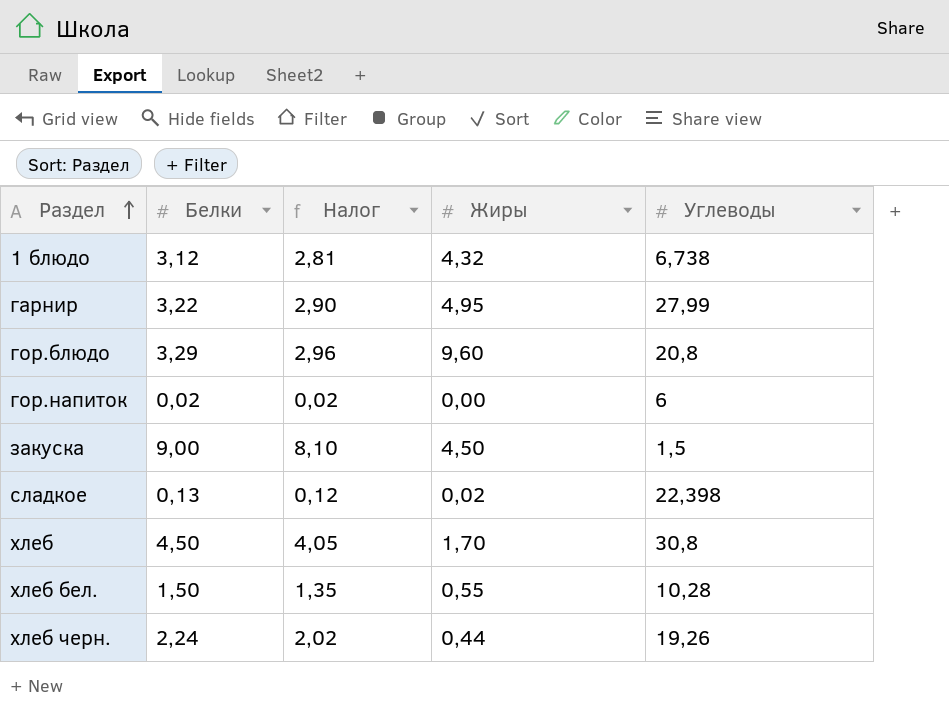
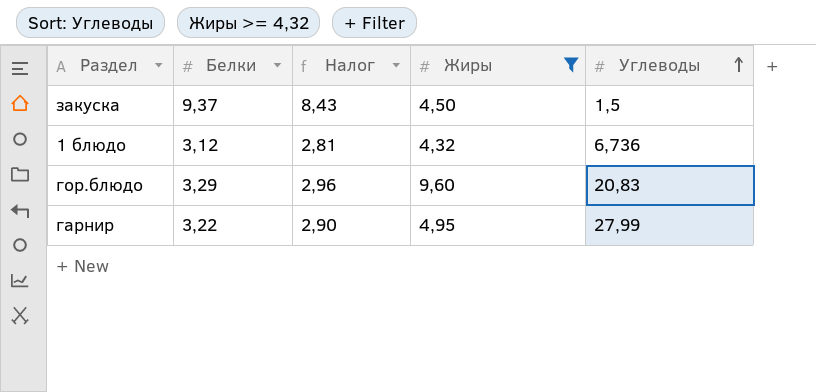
filter: none -> Жиры >= 4,32
row order: Раздел ascending -> Углеводы ascending
закуска | Белки: 9,00 -> 9,37
закуска | Налог: 8,10 -> 8,43
1 блюдо | Углеводы: 6,738 -> 6,736
гор.блюдо | Углеводы: 20,8 -> 20,83

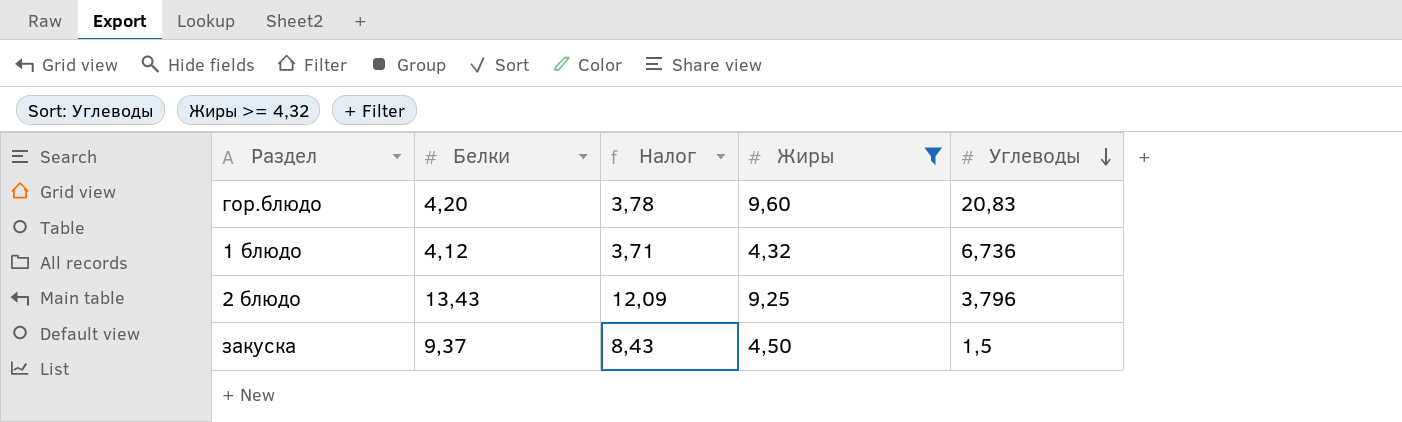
row order: Углеводы ascending -> Углеводы descending
row гарнир: 3,22 | 2,90 | 4,95 | 27,99 -> none
гор.блюдо | Белки: 3,29 -> 4,20
гор.блюдо | Налог: 2,96 -> 3,78
1 блюдо | Белки: 3,12 -> 4,12
1 блюдо | Налог: 2,81 -> 3,71
row 2 блюдо: none -> 13,43 | 12,09 | 9,25 | 3,796

